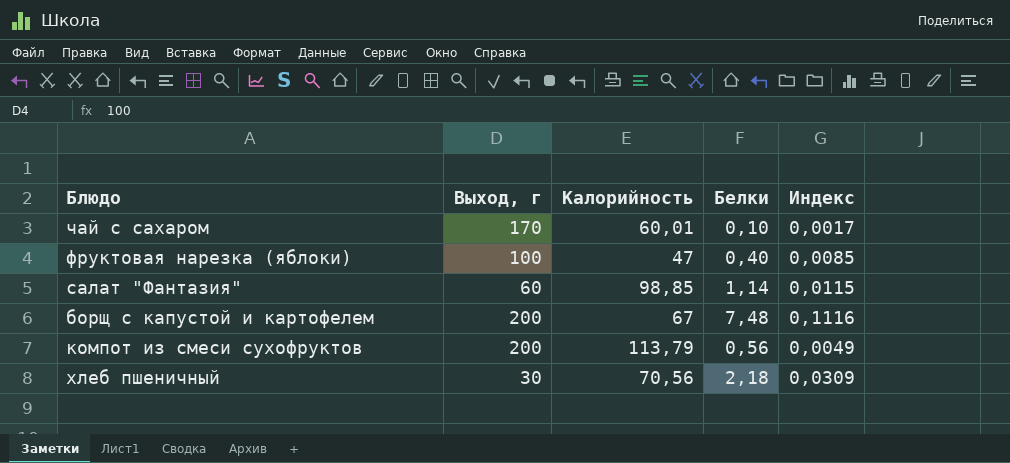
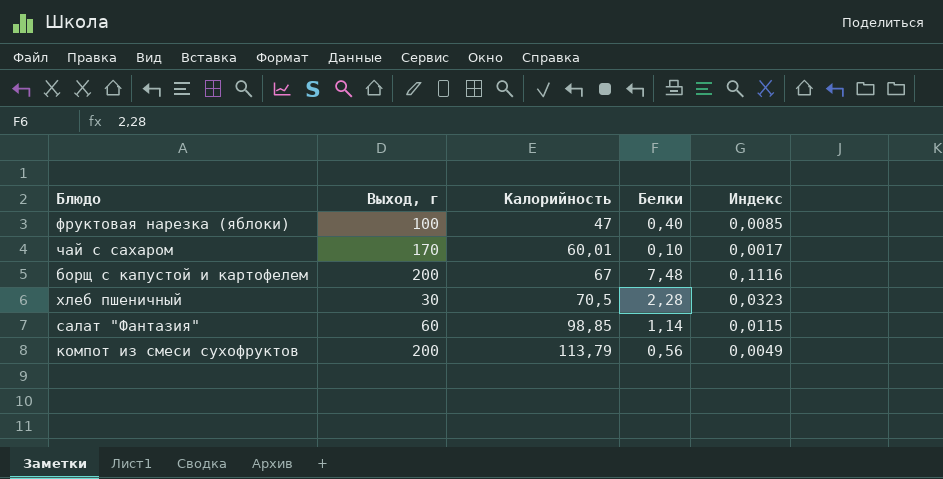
row order: none -> Калорийность ascending
хлеб пшеничный | Калорийность: 70,56 -> 70,5
хлеб пшеничный | Белки: 2,18 -> 2,28
хлеб пшеничный | Индекс: 0,0309 -> 0,0323

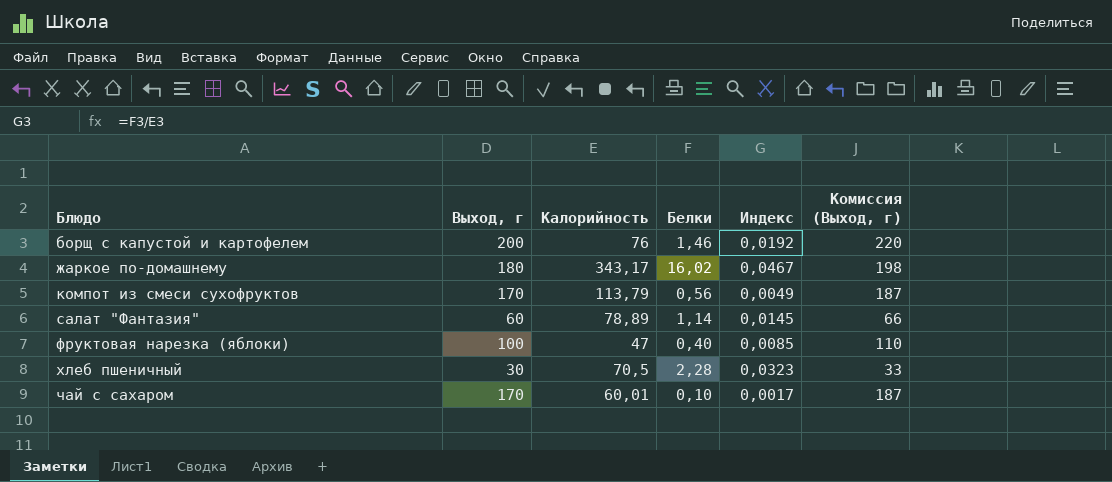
row order: Калорийность ascending -> Блюдо ascending
column Комиссия (Выход, г) | formula: none -> [Выход, г] * 1,1
борщ с капустой и картофелем | Калорийность: 67 -> 76
борщ с капустой и картофелем | Белки: 7,48 -> 1,46
борщ с капустой и картофелем | Индекс: 0,1116 -> 0,0192
row жаркое по-домашнему: none -> 180 | 343,17 | 16,02 | 0,0467 | 198
компот из смеси сухофруктов | Выход, г: 200 -> 170
салат "Фантазия" | Калорийность: 98,85 -> 78,89
салат "Фантазия" | Индекс: 0,0115 -> 0,0145

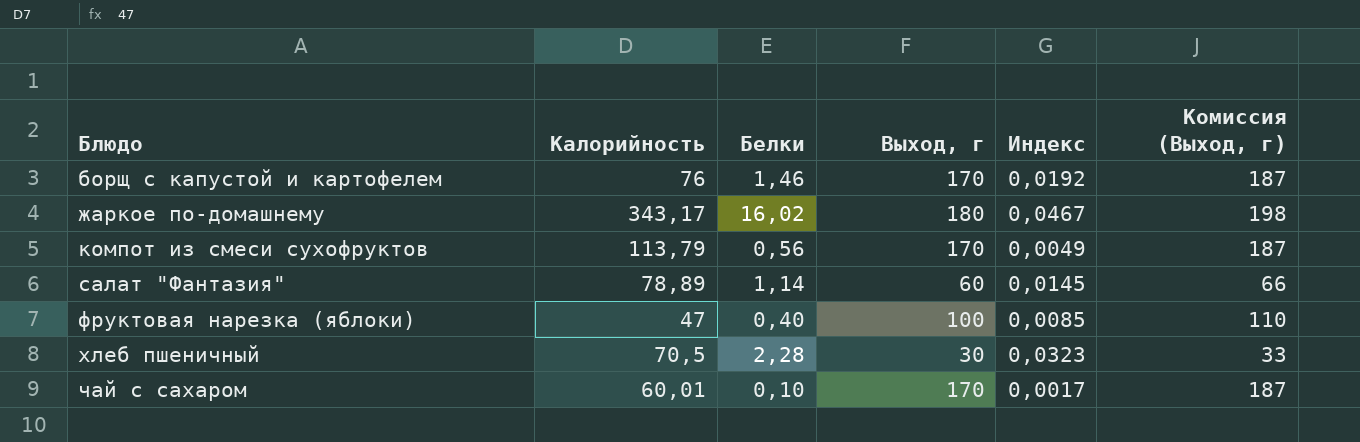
column Выход, г | position: 2 -> 4
борщ с капустой и картофелем | Выход, г: 200 -> 170
борщ с капустой и картофелем | Комиссия (Выход, г): 220 -> 187

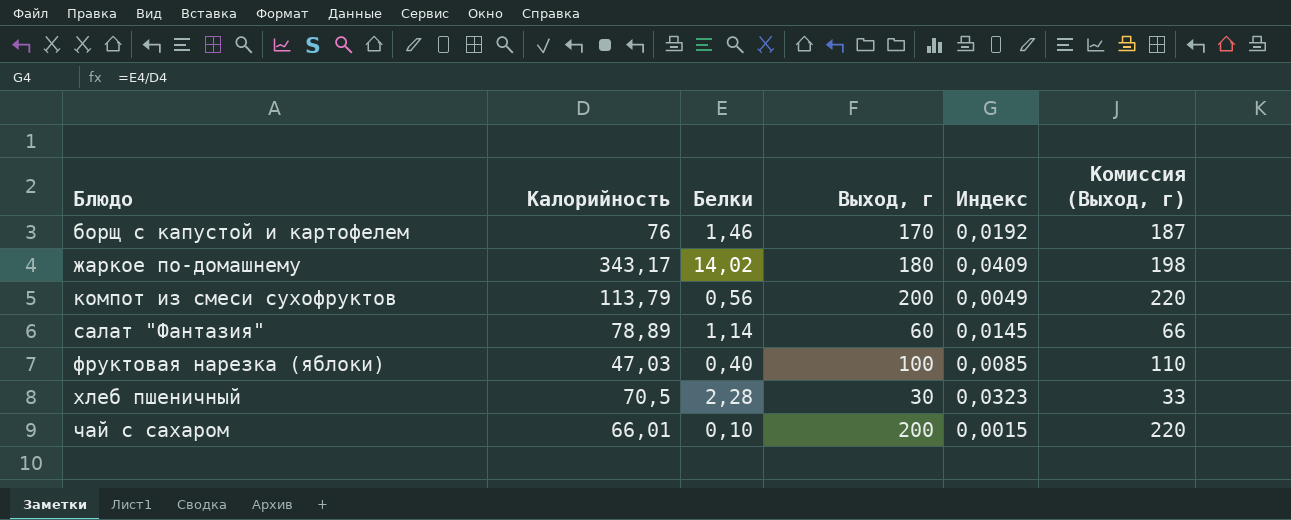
жаркое по-домашнему | Белки: 16,02 -> 14,02
жаркое по-домашнему | Индекс: 0,0467 -> 0,0409
компот из смеси сухофруктов | Выход, г: 170 -> 200
компот из смеси сухофруктов | Комиссия (Выход, г): 187 -> 220
фруктовая нарезка (яблоки) | Калорийность: 47 -> 47,03
чай с сахаром | Калорийность: 60,01 -> 66,01
чай с сахаром | Выход, г: 170 -> 200
чай с сахаром | Индекс: 0,0017 -> 0,0015
чай с сахаром | Комиссия (Выход, г): 187 -> 220

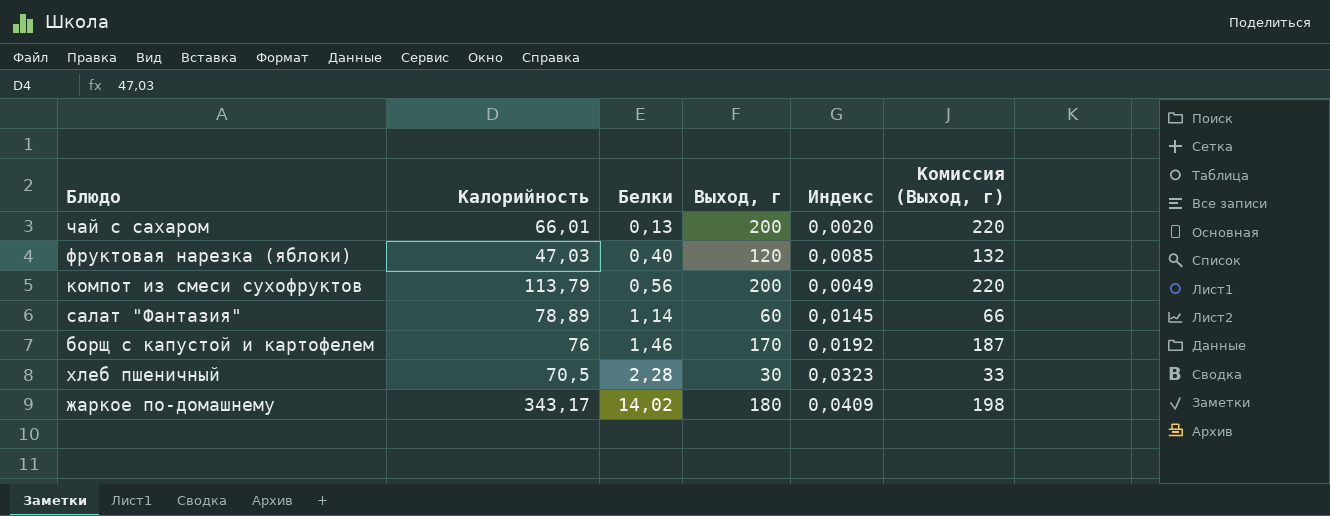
row order: Блюдо ascending -> Белки ascending
чай с сахаром | Белки: 0,10 -> 0,13
чай с сахаром | Индекс: 0,0015 -> 0,0020
фруктовая нарезка (яблоки) | Выход, г: 100 -> 120
фруктовая нарезка (яблоки) | Комиссия (Выход, г): 110 -> 132

